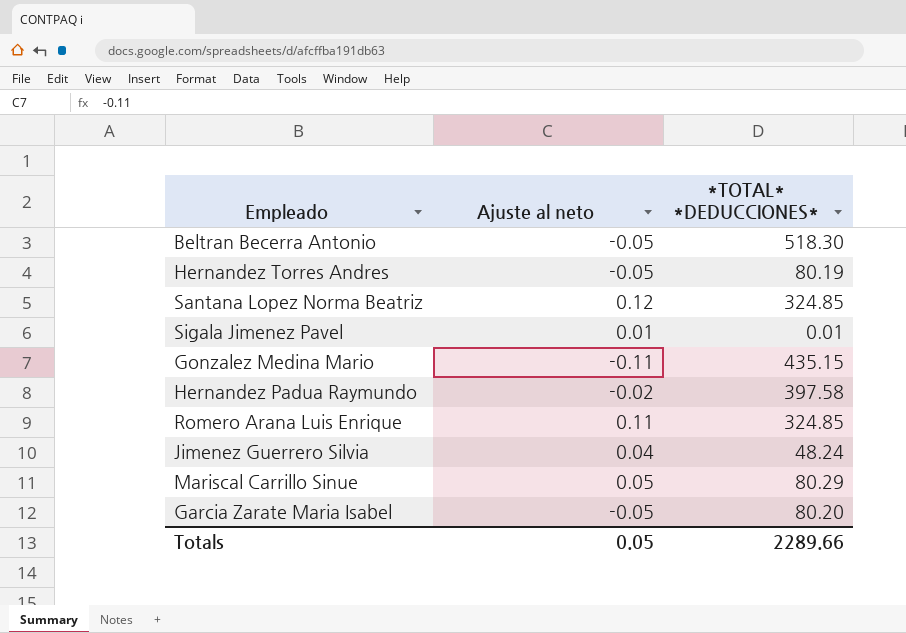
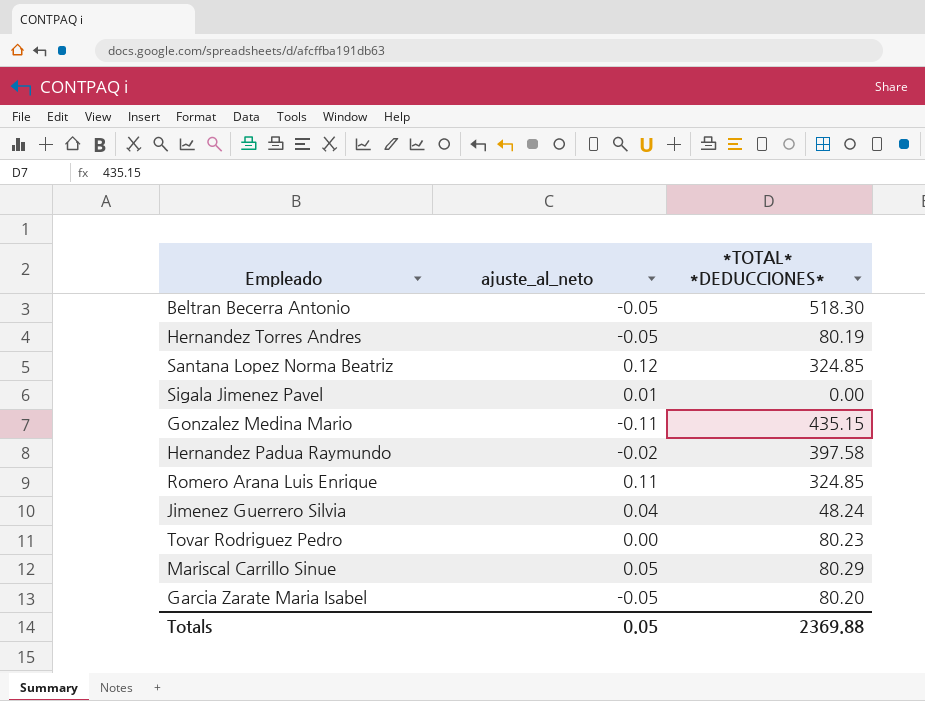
column name: Ajuste al neto -> ajuste_al_neto
Sigala Jimenez Pavel | *TOTAL* *DEDUCCIONES*: 0.01 -> 0.00
row Tovar Rodriguez Pedro: none -> 0.00 | 80.23
Totals | *TOTAL* *DEDUCCIONES*: 2289.66 -> 2369.88

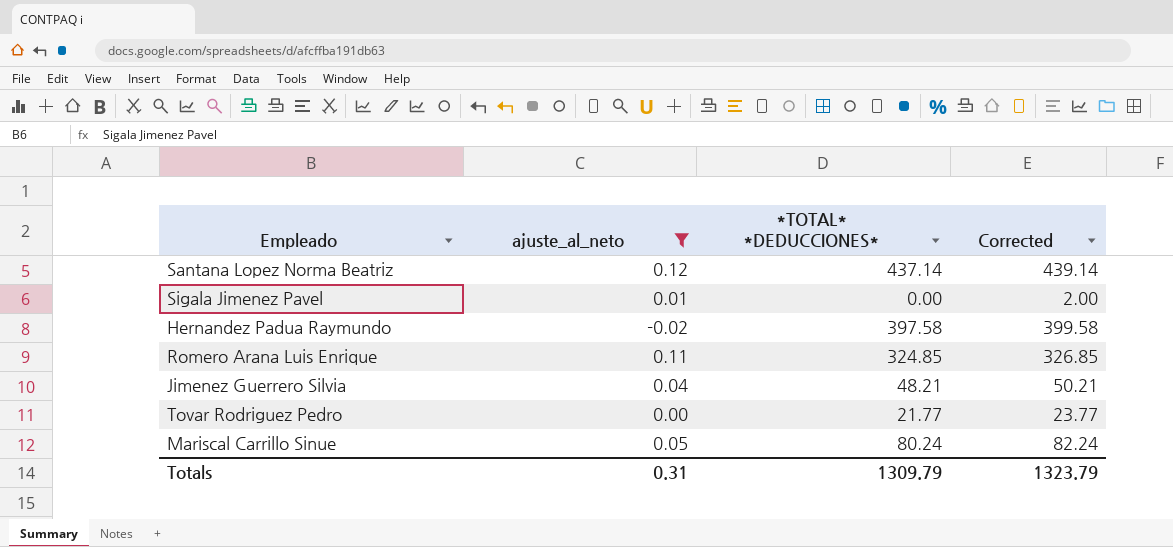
filter: none -> ajuste_al_neto >= -0.02
column Corrected | formula: none -> [*TOTAL* *DEDUCCIONES*] + 2
Santana Lopez Norma Beatriz | *TOTAL* *DEDUCCIONES*: 324.85 -> 437.14
Jimenez Guerrero Silvia | *TOTAL* *DEDUCCIONES*: 48.24 -> 48.21
Tovar Rodriguez Pedro | *TOTAL* *DEDUCCIONES*: 80.23 -> 21.77
Mariscal Carrillo Sinue | *TOTAL* *DEDUCCIONES*: 80.29 -> 80.24
Totals | ajuste_al_neto: 0.05 -> 0.31
Totals | *TOTAL* *DEDUCCIONES*: 2369.88 -> 1309.79

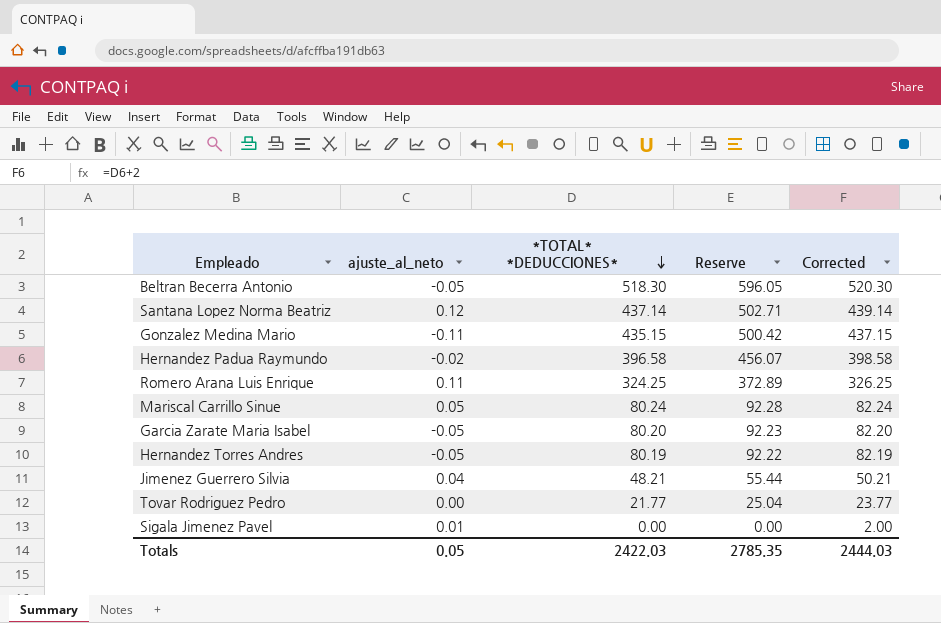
filter: ajuste_al_neto >= -0.02 -> none
row order: none -> *TOTAL* *DEDUCCIONES* descending
column Reserve | formula: none -> [*TOTAL* *DEDUCCIONES*] * 1.15
Hernandez Padua Raymundo | *TOTAL* *DEDUCCIONES*: 397.58 -> 396.58
Hernandez Padua Raymundo | Corrected: 399.58 -> 398.58
Romero Arana Luis Enrique | *TOTAL* *DEDUCCIONES*: 324.85 -> 324.25
Romero Arana Luis Enrique | Corrected: 326.85 -> 326.25
Totals | ajuste_al_neto: 0.31 -> 0.05
Totals | *TOTAL* *DEDUCCIONES*: 1309.79 -> 2422.03
Totals | Corrected: 1323.79 -> 2444.03

